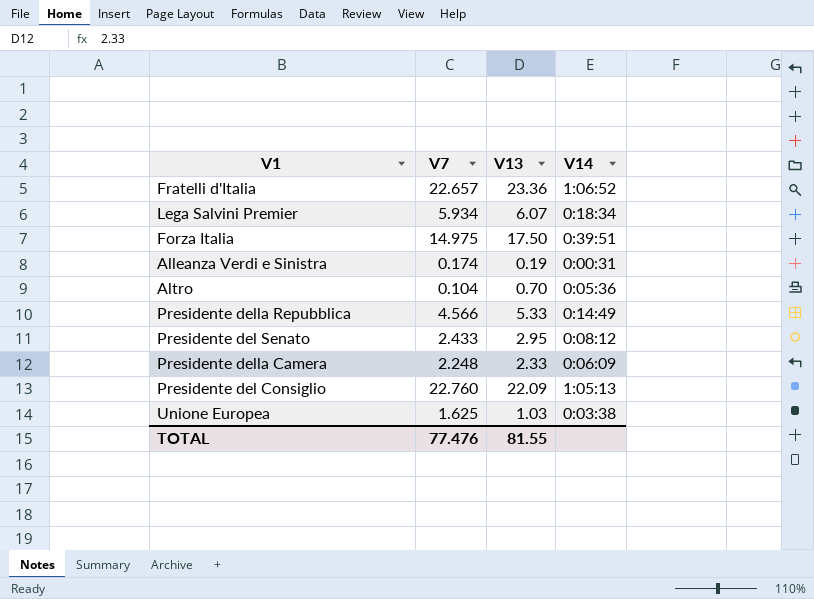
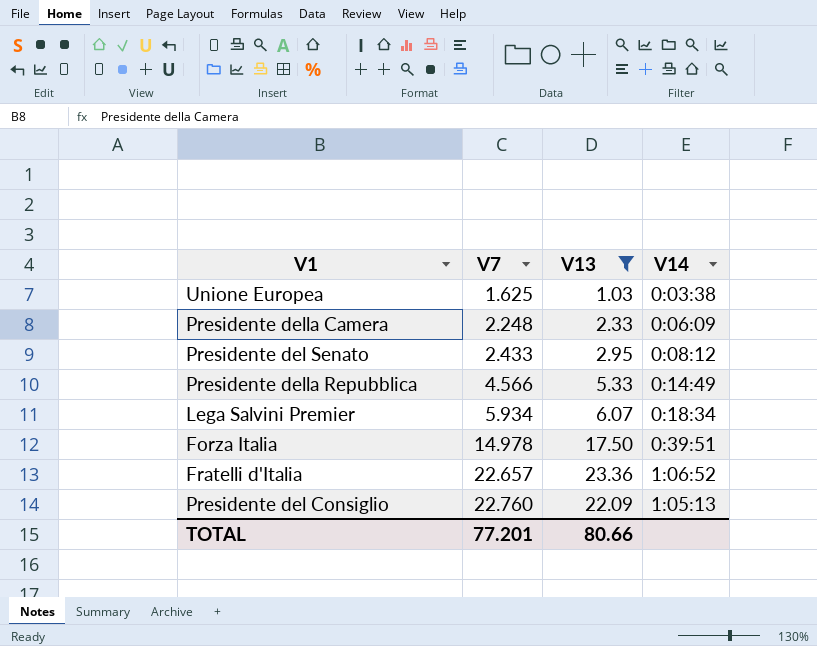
filter: none -> V13 >= 1.03
row order: none -> V7 ascending
Forza Italia | V7: 14.975 -> 14.978
TOTAL | V7: 77.476 -> 77.201
TOTAL | V13: 81.55 -> 80.66

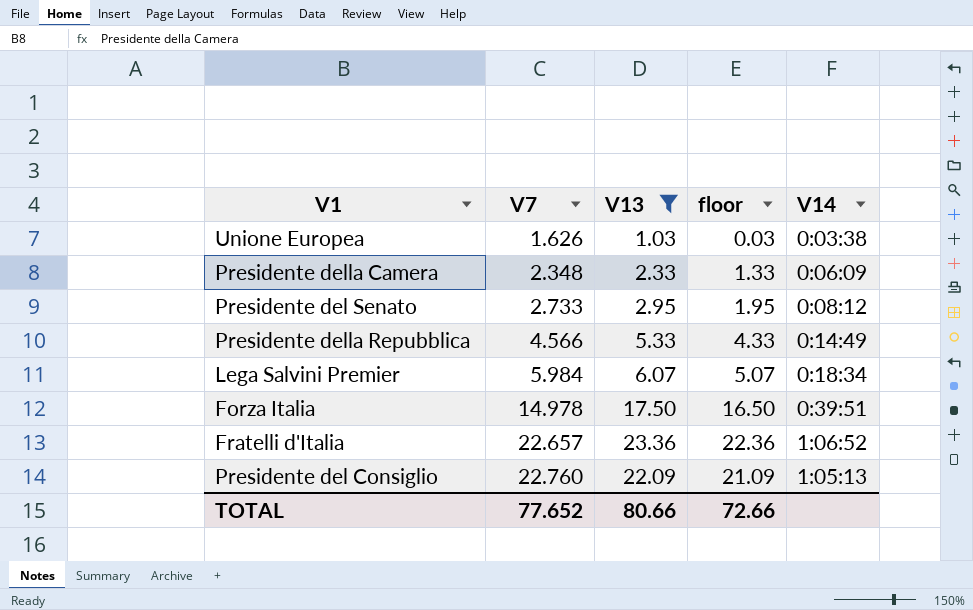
column floor | formula: none -> [V13] - 1
Unione Europea | V7: 1.625 -> 1.626
Presidente della Camera | V7: 2.248 -> 2.348
Presidente del Senato | V7: 2.433 -> 2.733
Lega Salvini Premier | V7: 5.934 -> 5.984
TOTAL | V7: 77.201 -> 77.652

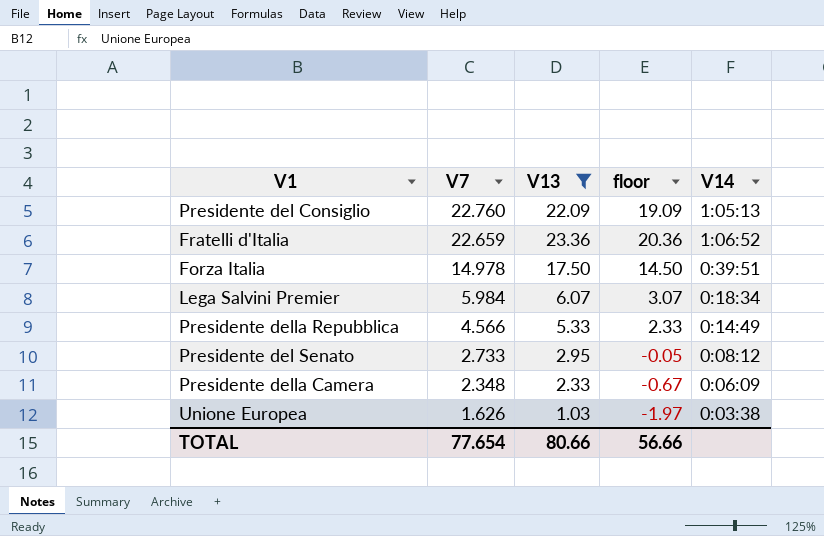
row order: V7 ascending -> V7 descending
column floor | formula: [V13] - 1 -> [V13] - 3
Fratelli d'Italia | V7: 22.657 -> 22.659
TOTAL | V7: 77.652 -> 77.654
TOTAL | floor: 72.66 -> 56.66

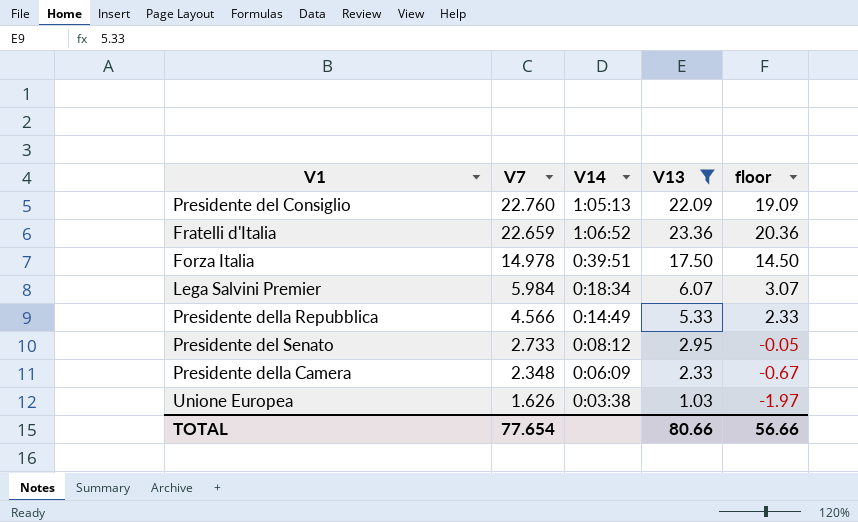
column V14 | position: 5 -> 3

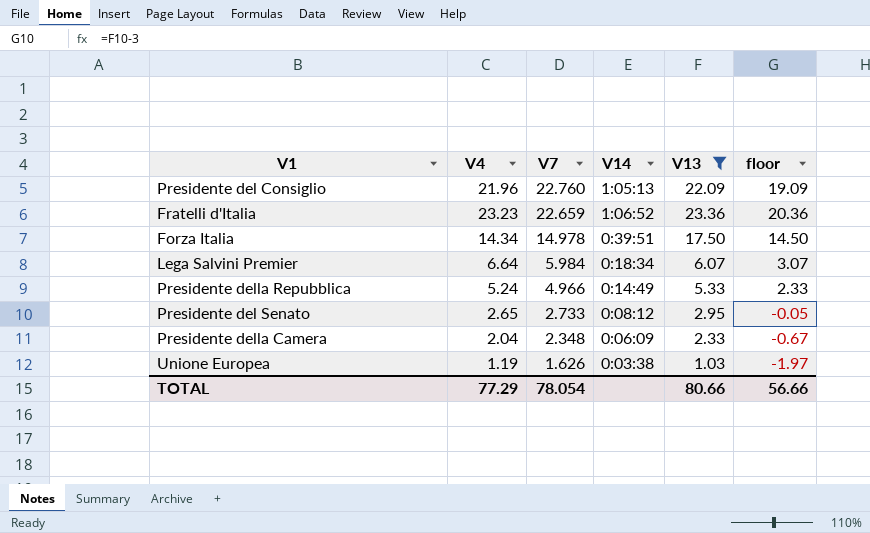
column V4 | position: none -> 2
Presidente della Repubblica | V7: 4.566 -> 4.966
TOTAL | V7: 77.654 -> 78.054

